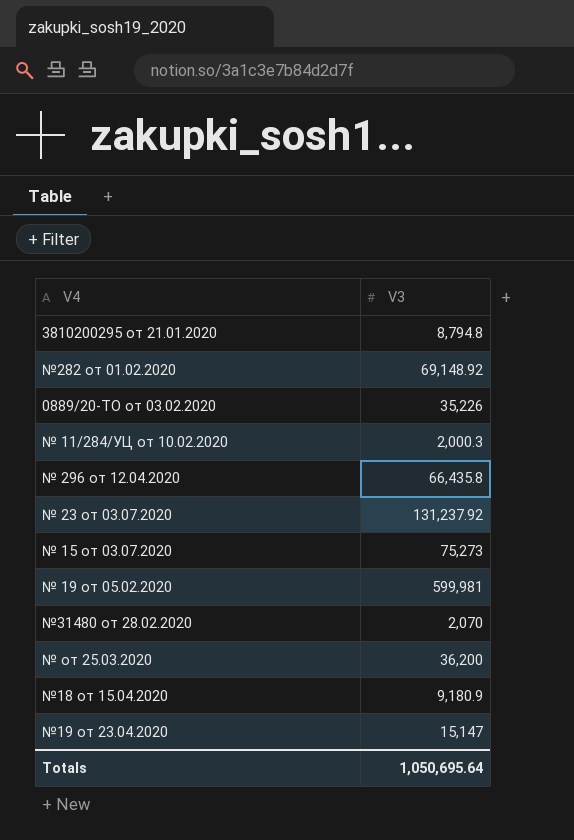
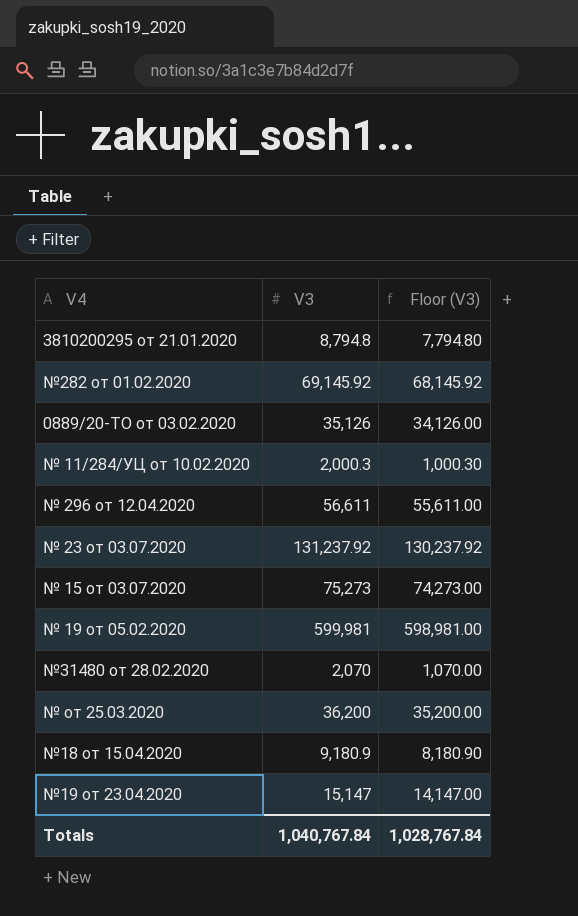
column Floor (V3) | formula: none -> [V3] - 1000
№282 от 01.02.2020 | V3: 69,148.92 -> 69,145.92
0889/20-ТО от 03.02.2020 | V3: 35,226 -> 35,126
№ 296 от 12.04.2020 | V3: 66,435.8 -> 56,611
Totals | V3: 1,050,695.64 -> 1,040,767.84

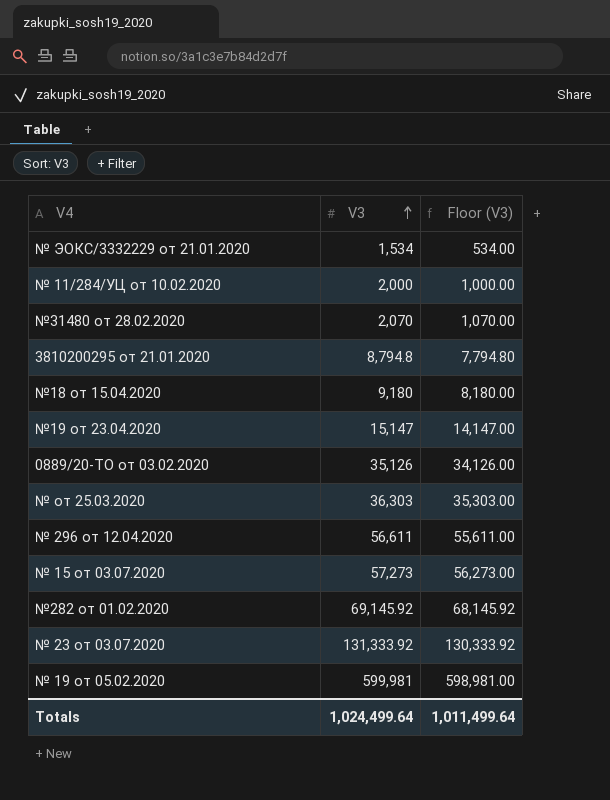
row order: none -> V3 ascending
row № ЭОКС/3332229 от 21.01.2020: none -> 1,534 | 534.00
№ 11/284/УЦ от 10.02.2020 | V3: 2,000.3 -> 2,000
№ 11/284/УЦ от 10.02.2020 | Floor (V3): 1,000.30 -> 1,000.00
№18 от 15.04.2020 | V3: 9,180.9 -> 9,180
№18 от 15.04.2020 | Floor (V3): 8,180.90 -> 8,180.00
№ от 25.03.2020 | V3: 36,200 -> 36,303
№ от 25.03.2020 | Floor (V3): 35,200.00 -> 35,303.00
№ 15 от 03.07.2020 | V3: 75,273 -> 57,273
№ 15 от 03.07.2020 | Floor (V3): 74,273.00 -> 56,273.00
№ 23 от 03.07.2020 | V3: 131,237.92 -> 131,333.92
№ 23 от 03.07.2020 | Floor (V3): 130,237.92 -> 130,333.92
Totals | V3: 1,040,767.84 -> 1,024,499.64
Totals | Floor (V3): 1,028,767.84 -> 1,011,499.64

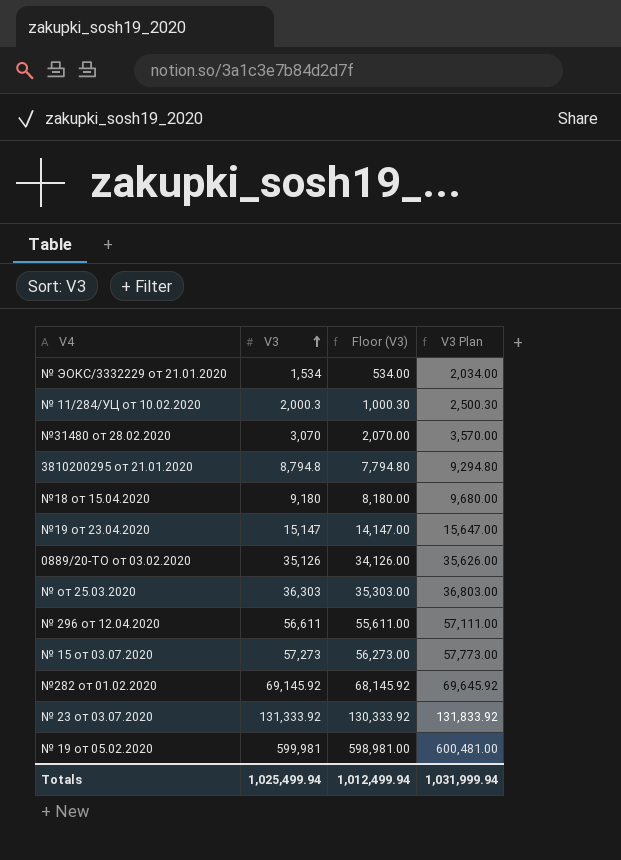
column V3 Plan | formula: none -> [V3] + 500
№ 11/284/УЦ от 10.02.2020 | V3: 2,000 -> 2,000.3
№ 11/284/УЦ от 10.02.2020 | Floor (V3): 1,000.00 -> 1,000.30
№31480 от 28.02.2020 | V3: 2,070 -> 3,070
№31480 от 28.02.2020 | Floor (V3): 1,070.00 -> 2,070.00
Totals | V3: 1,024,499.64 -> 1,025,499.94
Totals | Floor (V3): 1,011,499.64 -> 1,012,499.94

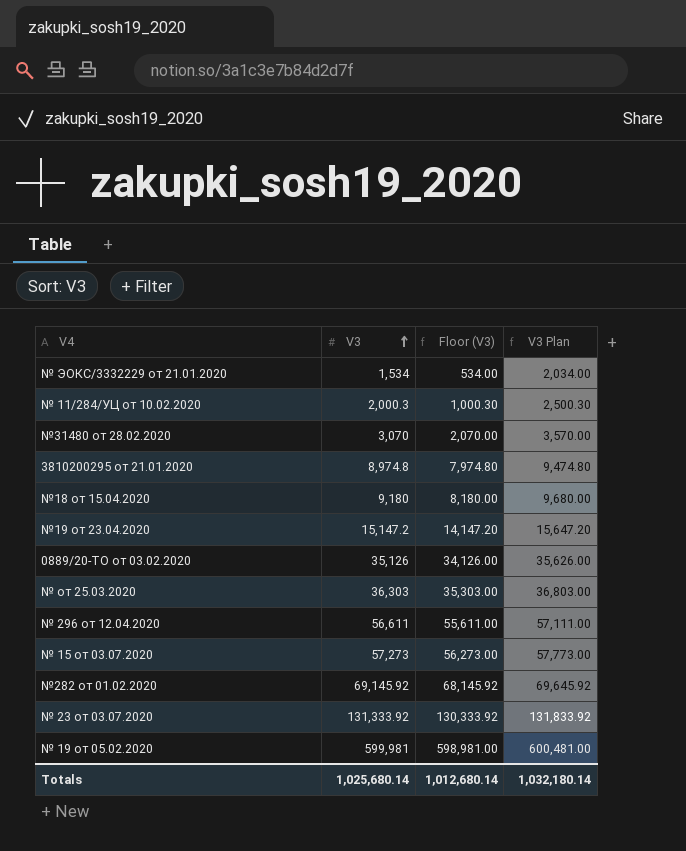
3810200295 от 21.01.2020 | V3: 8,794.8 -> 8,974.8
3810200295 от 21.01.2020 | Floor (V3): 7,794.80 -> 7,974.80
3810200295 от 21.01.2020 | V3 Plan: 9,294.80 -> 9,474.80
№19 от 23.04.2020 | V3: 15,147 -> 15,147.2
№19 от 23.04.2020 | Floor (V3): 14,147.00 -> 14,147.20
№19 от 23.04.2020 | V3 Plan: 15,647.00 -> 15,647.20
Totals | V3: 1,025,499.94 -> 1,025,680.14
Totals | Floor (V3): 1,012,499.94 -> 1,012,680.14
Totals | V3 Plan: 1,031,999.94 -> 1,032,180.14

